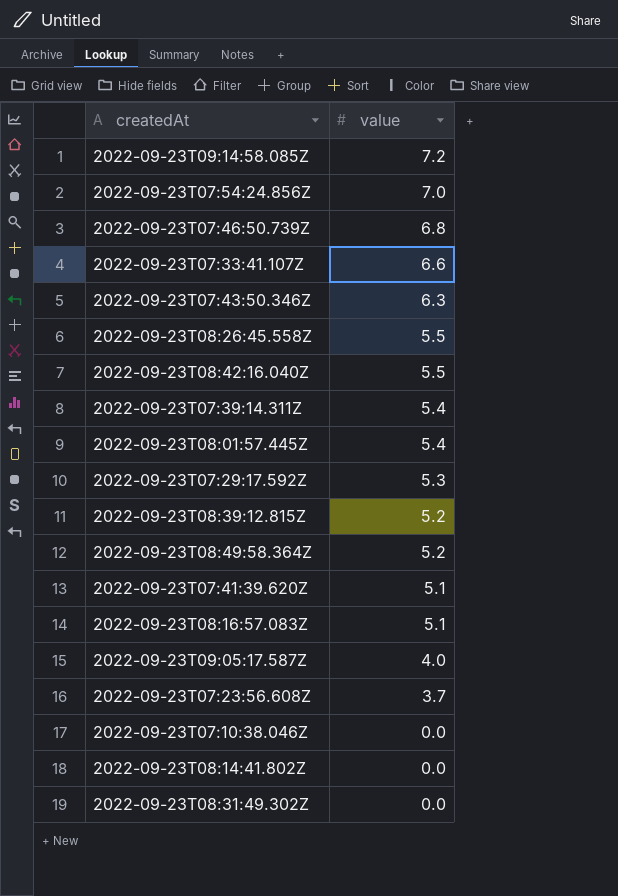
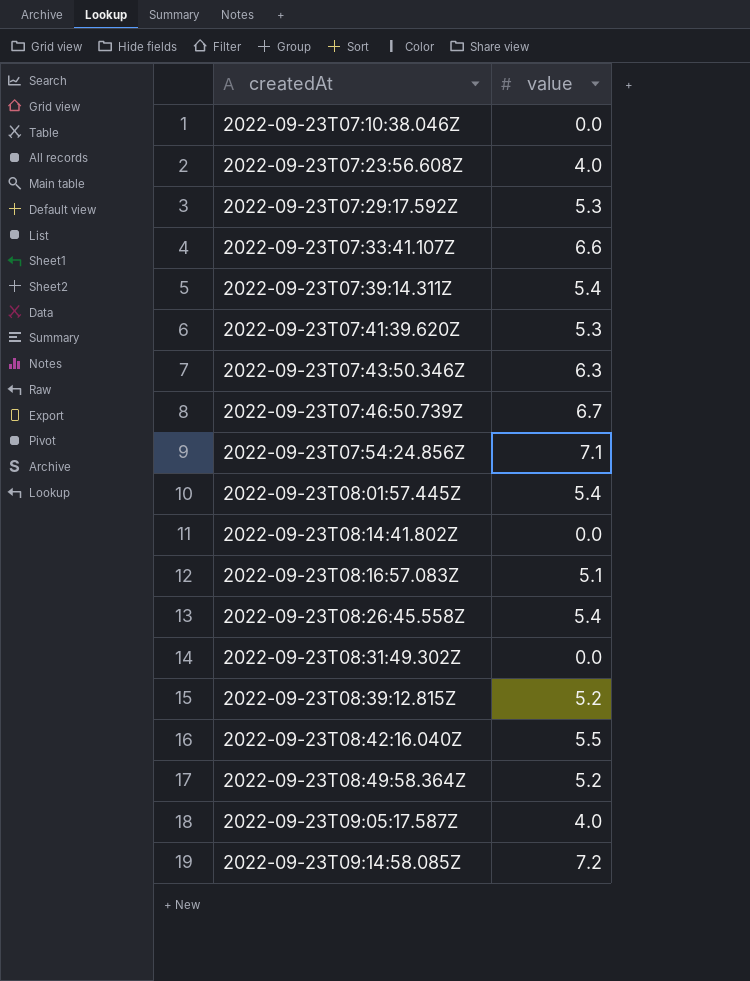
row order: value descending -> createdAt ascending
2022-09-23T07:23:56.608Z | value: 3.7 -> 4.0
2022-09-23T07:41:39.620Z | value: 5.1 -> 5.3
2022-09-23T07:46:50.739Z | value: 6.8 -> 6.7
2022-09-23T07:54:24.856Z | value: 7.0 -> 7.1
2022-09-23T08:26:45.558Z | value: 5.5 -> 5.4

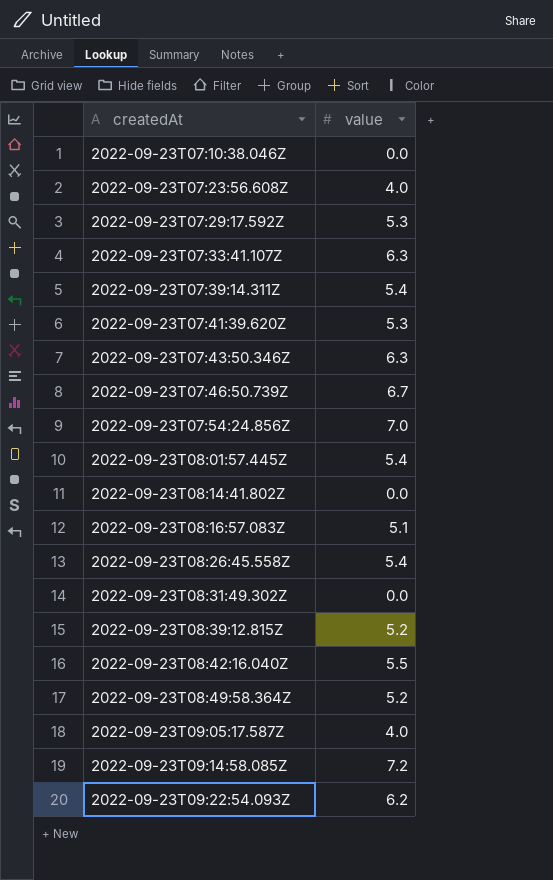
2022-09-23T07:33:41.107Z | value: 6.6 -> 6.3
2022-09-23T07:54:24.856Z | value: 7.1 -> 7.0
row 2022-09-23T09:22:54.093Z: none -> 6.2

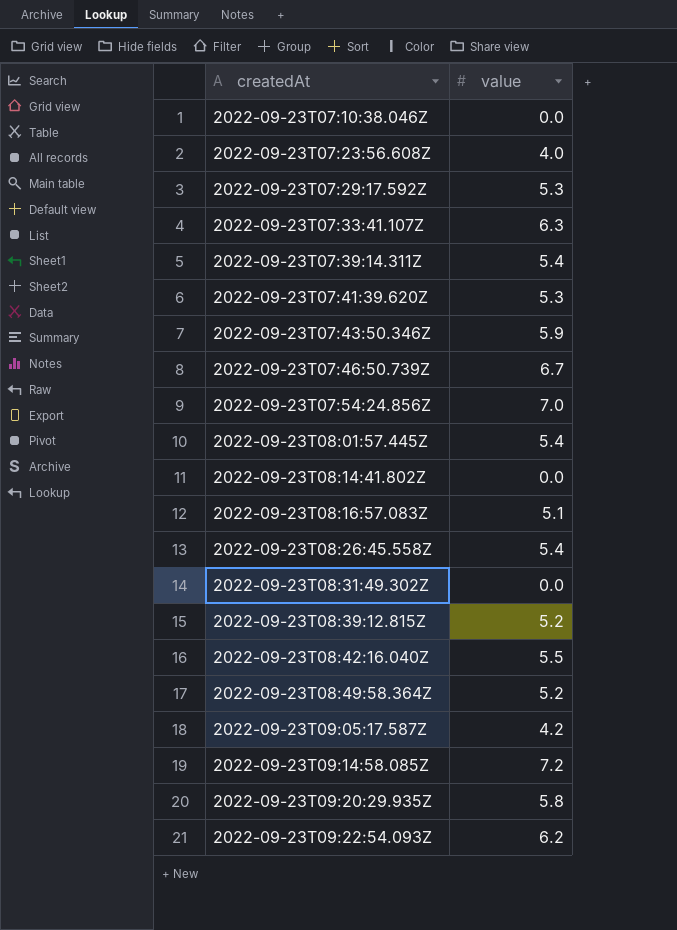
2022-09-23T07:43:50.346Z | value: 6.3 -> 5.9
2022-09-23T09:05:17.587Z | value: 4.0 -> 4.2
row 2022-09-23T09:20:29.935Z: none -> 5.8

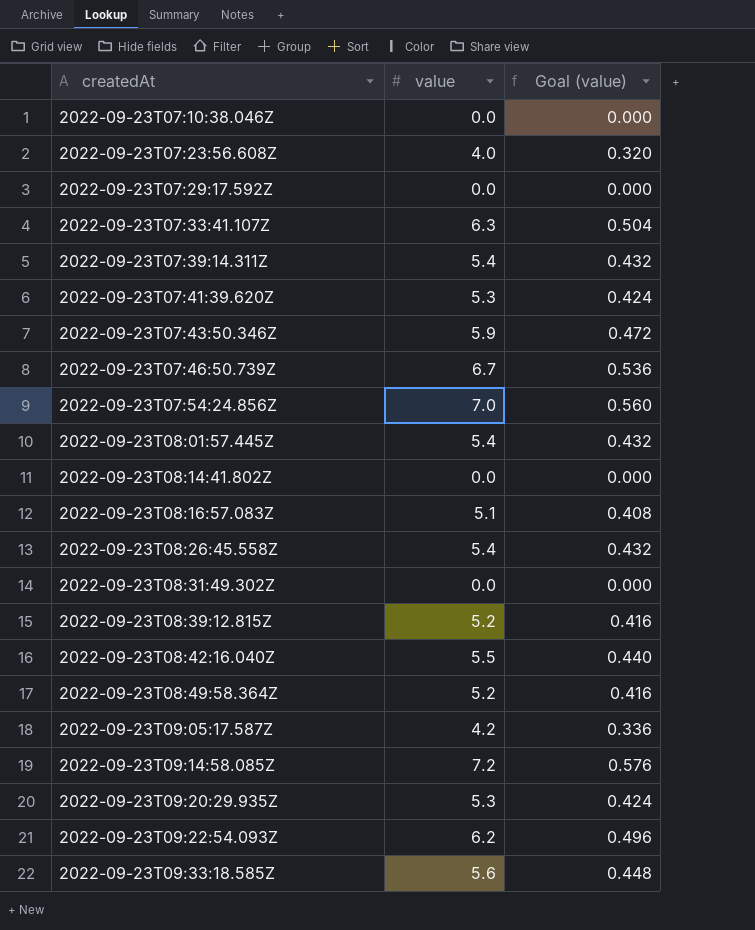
column Goal (value) | formula: none -> [value] * 0.08
2022-09-23T07:29:17.592Z | value: 5.3 -> 0.0
2022-09-23T09:20:29.935Z | value: 5.8 -> 5.3
row 2022-09-23T09:33:18.585Z: none -> 5.6 | 0.448

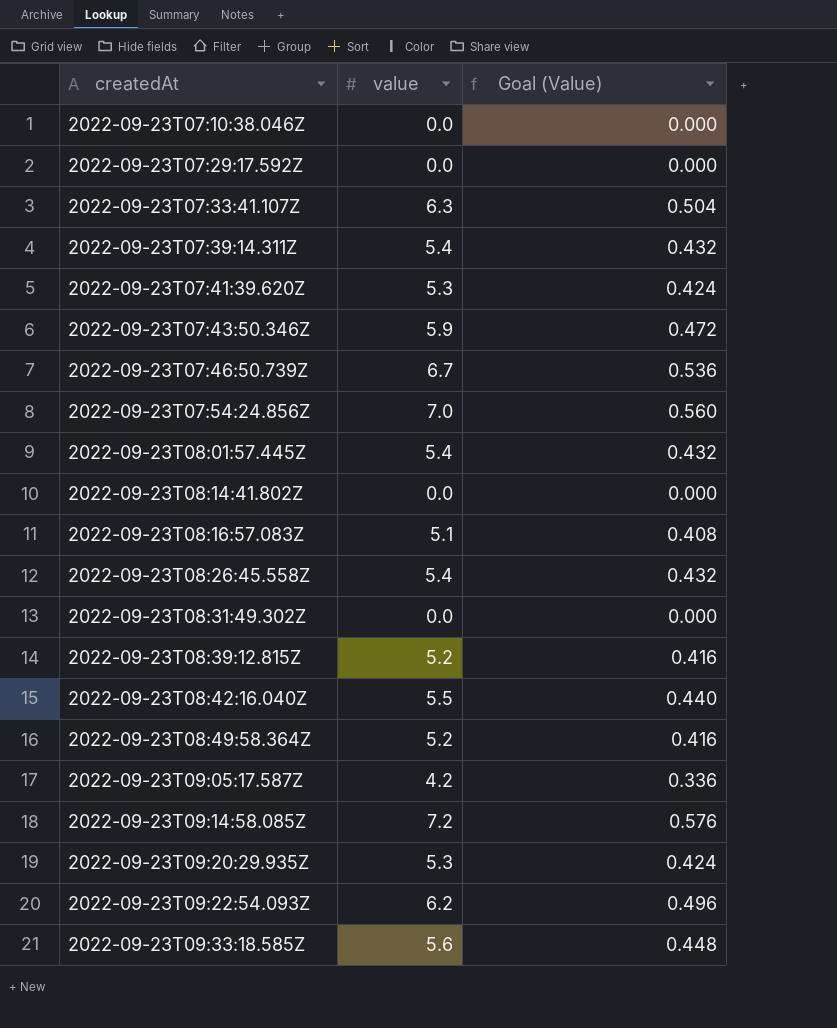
column name: Goal (value) -> Goal (Value)
row 2022-09-23T07:23:56.608Z: 4.0 | 0.320 -> none

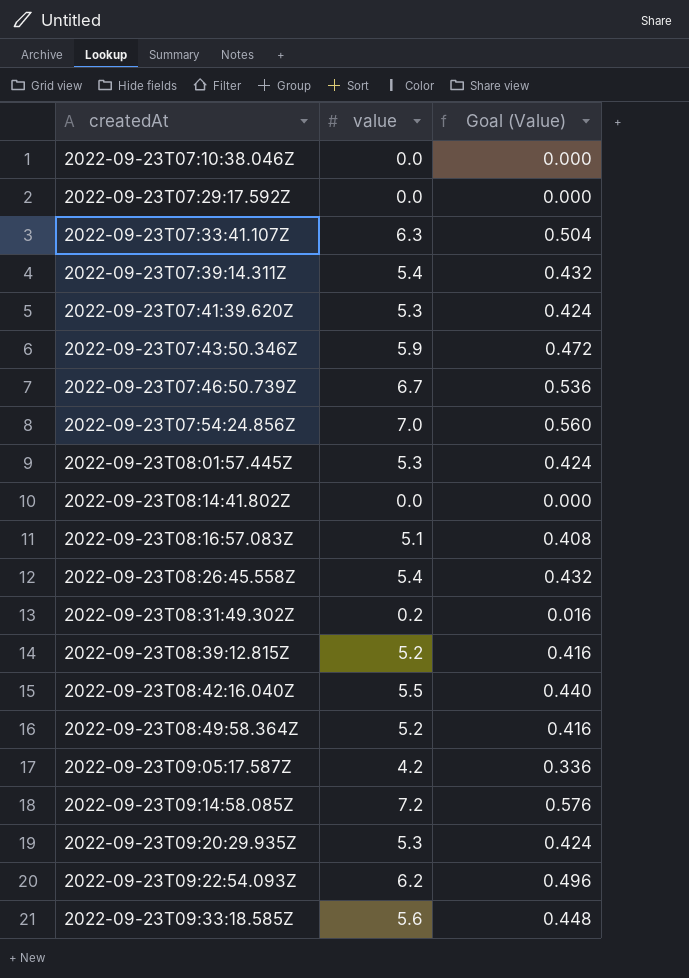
2022-09-23T08:01:57.445Z | value: 5.4 -> 5.3
2022-09-23T08:01:57.445Z | Goal (Value): 0.432 -> 0.424
2022-09-23T08:31:49.302Z | value: 0.0 -> 0.2
2022-09-23T08:31:49.302Z | Goal (Value): 0.000 -> 0.016

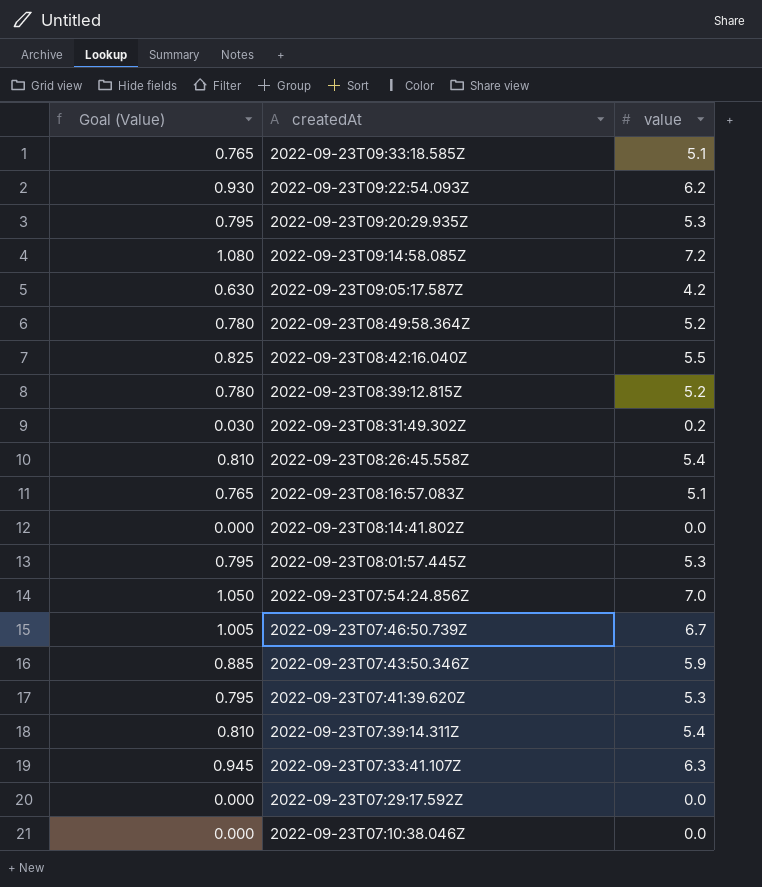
row order: createdAt ascending -> createdAt descending
column Goal (Value) | formula: [value] * 0.08 -> [value] * 0.15
column Goal (Value) | position: 3 -> 1
2022-09-23T09:33:18.585Z | value: 5.6 -> 5.1

